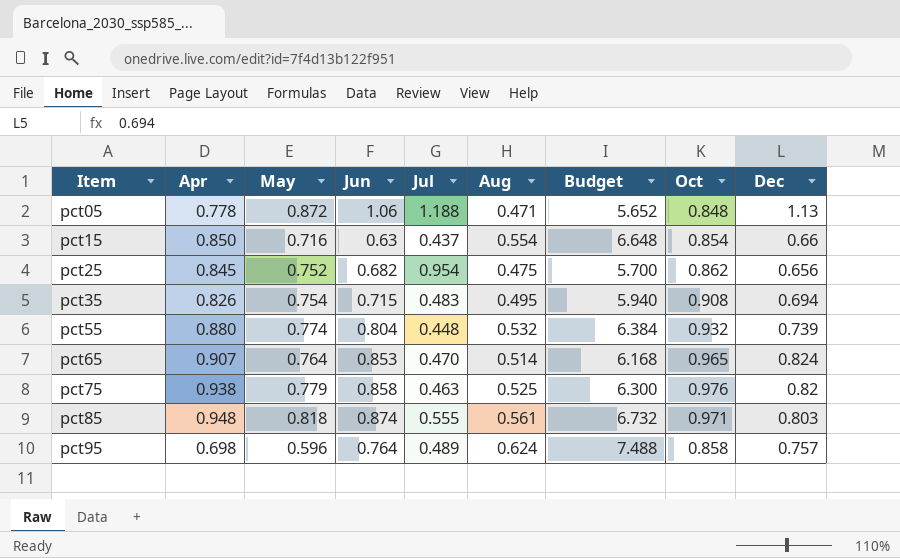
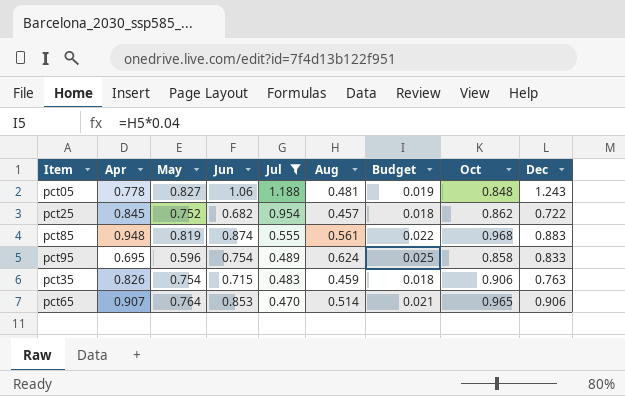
filter: none -> Jul >= 0.470
row order: Item ascending -> Jul descending
column Budget | formula: [Aug] * 12 -> [Aug] * 0.04
pct05 | May: 0.872 -> 0.827
pct05 | Aug: 0.471 -> 0.481
pct05 | Dec: 1.13 -> 1.243
pct25 | Aug: 0.475 -> 0.457
pct25 | Dec: 0.656 -> 0.722
pct85 | May: 0.818 -> 0.819
pct85 | Oct: 0.971 -> 0.968
pct85 | Dec: 0.803 -> 0.883
pct95 | Apr: 0.698 -> 0.695
pct95 | Jun: 0.764 -> 0.754
pct95 | Dec: 0.757 -> 0.833
pct35 | Aug: 0.495 -> 0.459
pct35 | Oct: 0.908 -> 0.906
pct35 | Dec: 0.694 -> 0.763
pct65 | Dec: 0.824 -> 0.906

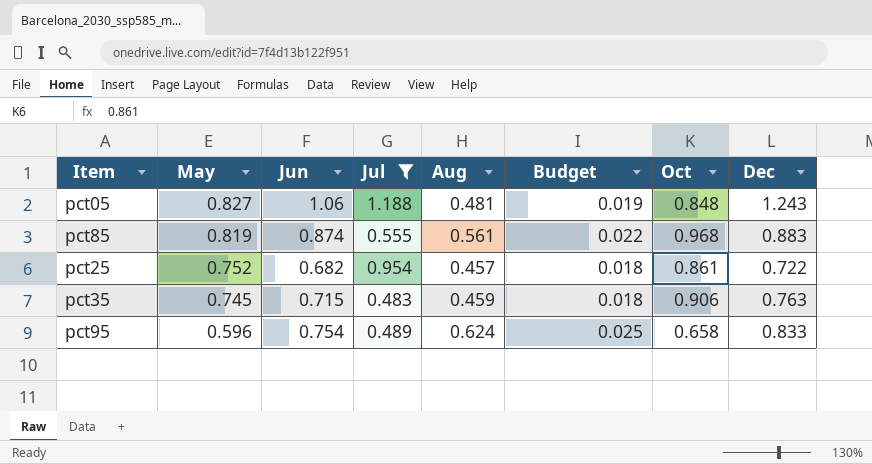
row order: Jul descending -> May descending
column Apr | position: 2 -> none
row pct65: 0.907 | 0.764 | 0.853 | 0.470 | 0.514 | 0.021 | 0.965 | 0.906 -> none
pct25 | Oct: 0.862 -> 0.861
pct35 | May: 0.754 -> 0.745
pct95 | Oct: 0.858 -> 0.658

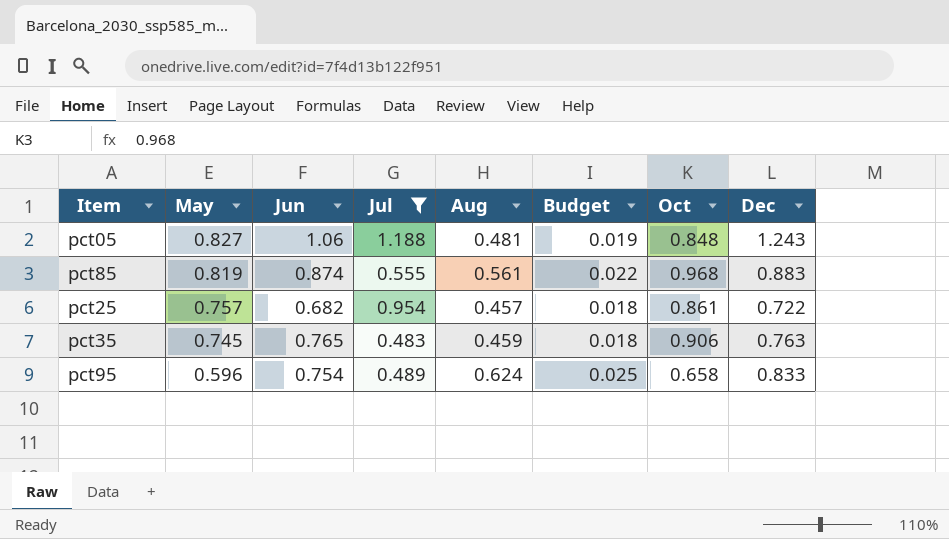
pct25 | May: 0.752 -> 0.757
pct35 | Jun: 0.715 -> 0.765

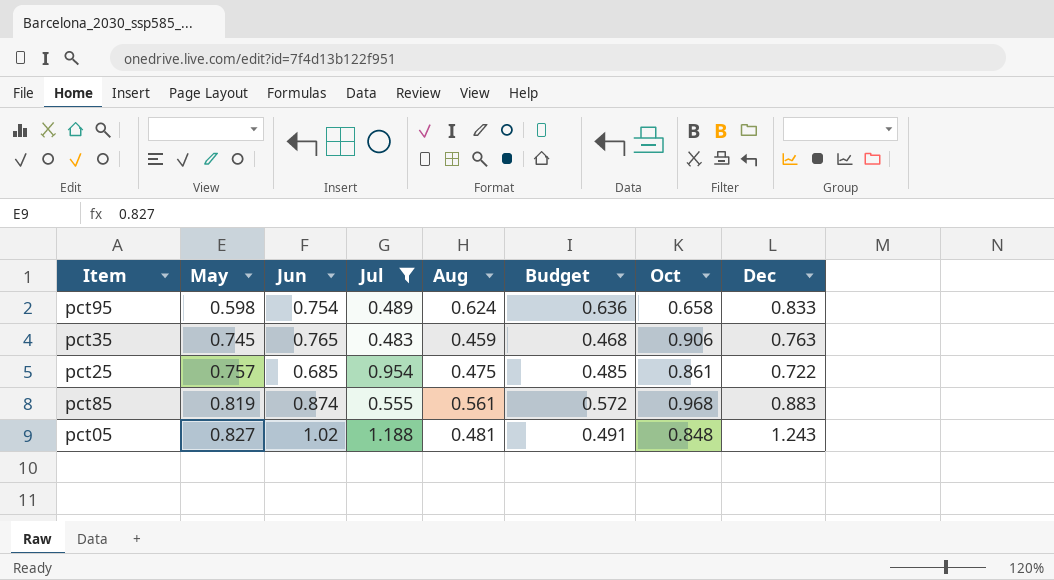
row order: May descending -> May ascending
column Budget | formula: [Aug] * 0.04 -> [Aug] * 1.02
pct95 | May: 0.596 -> 0.598
pct25 | Jun: 0.682 -> 0.685
pct25 | Aug: 0.457 -> 0.475
pct05 | Jun: 1.06 -> 1.02

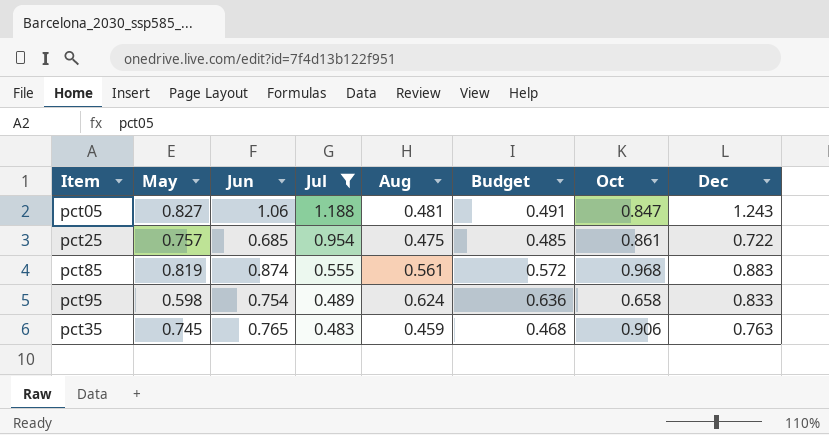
row order: May ascending -> Jul descending
pct05 | Jun: 1.02 -> 1.06
pct05 | Oct: 0.848 -> 0.847

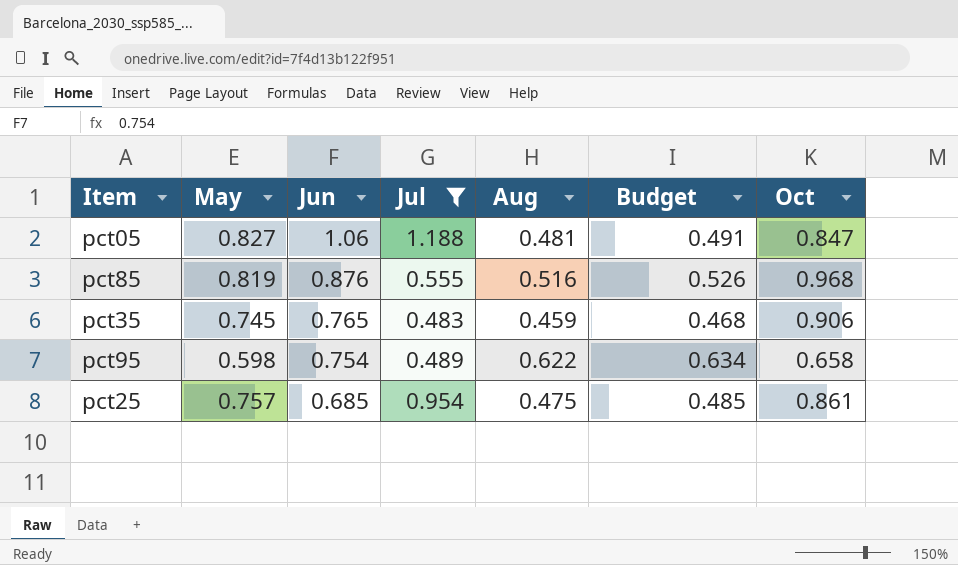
row order: Jul descending -> Jun descending
column Dec | position: 8 -> none
pct85 | Jun: 0.874 -> 0.876
pct85 | Aug: 0.561 -> 0.516
pct85 | Budget: 0.572 -> 0.526
pct95 | Aug: 0.624 -> 0.622
pct95 | Budget: 0.636 -> 0.634

